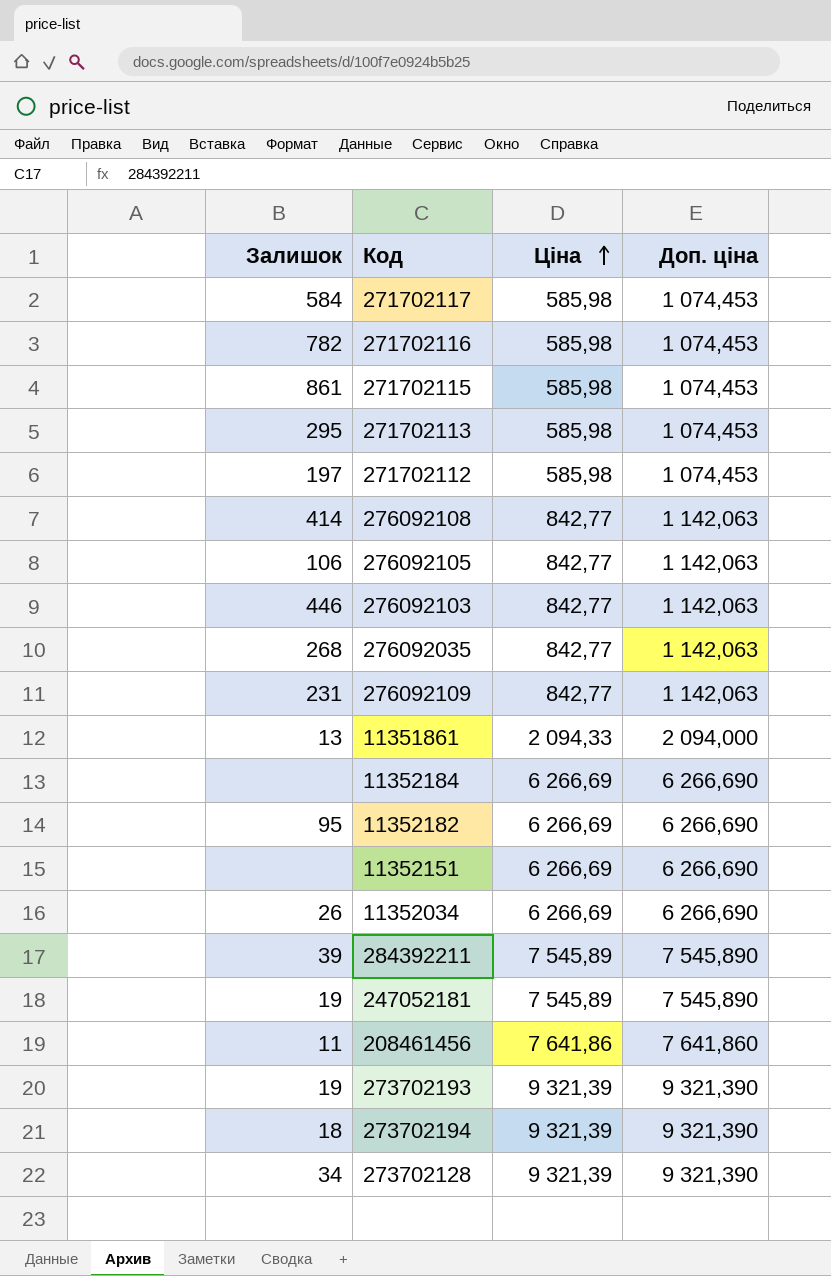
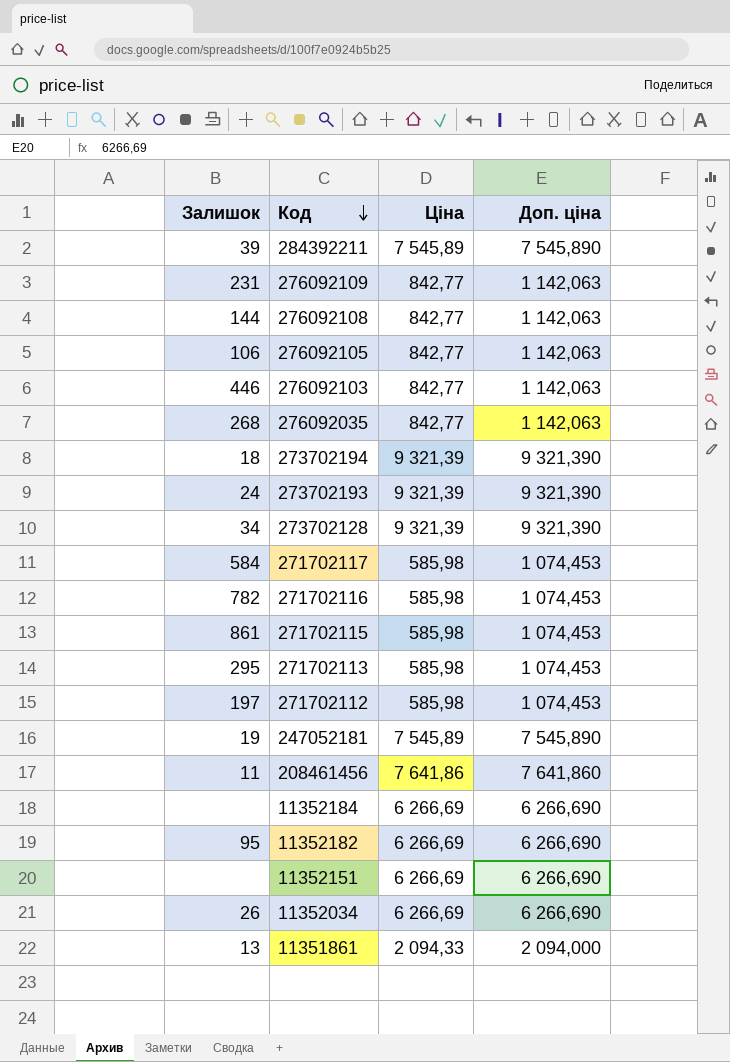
row order: Ціна ascending -> Код descending
276092108 | Залишок: 414 -> 144
273702193 | Залишок: 19 -> 24

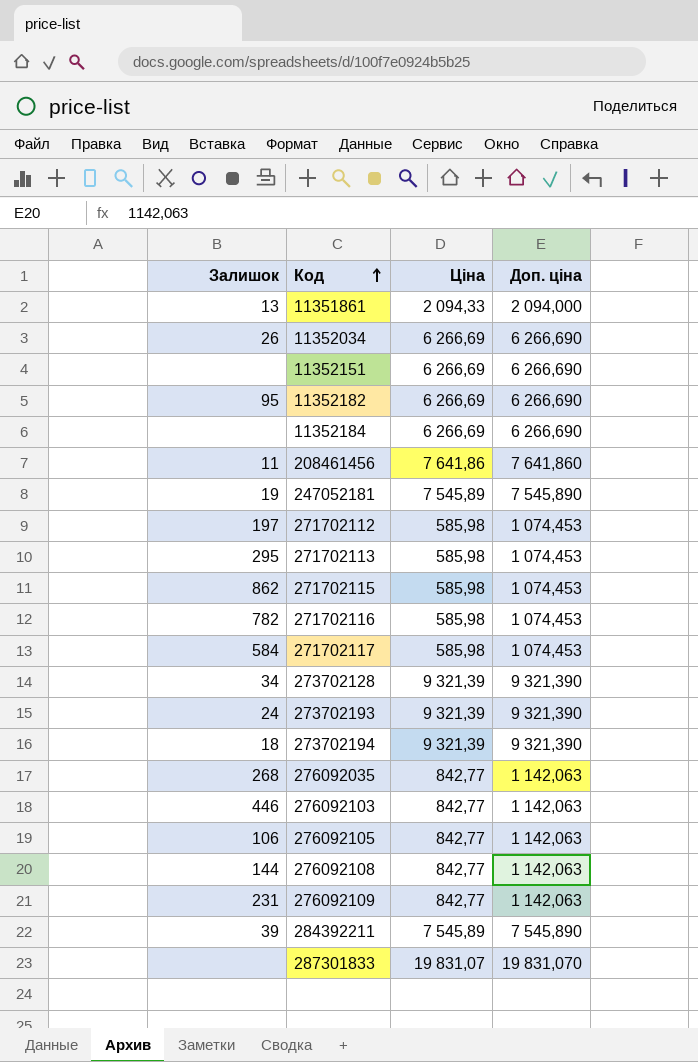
row order: Код descending -> Код ascending
271702115 | Залишок: 861 -> 862
row 287301833: none -> none | 19 831,07 | 19 831,070

